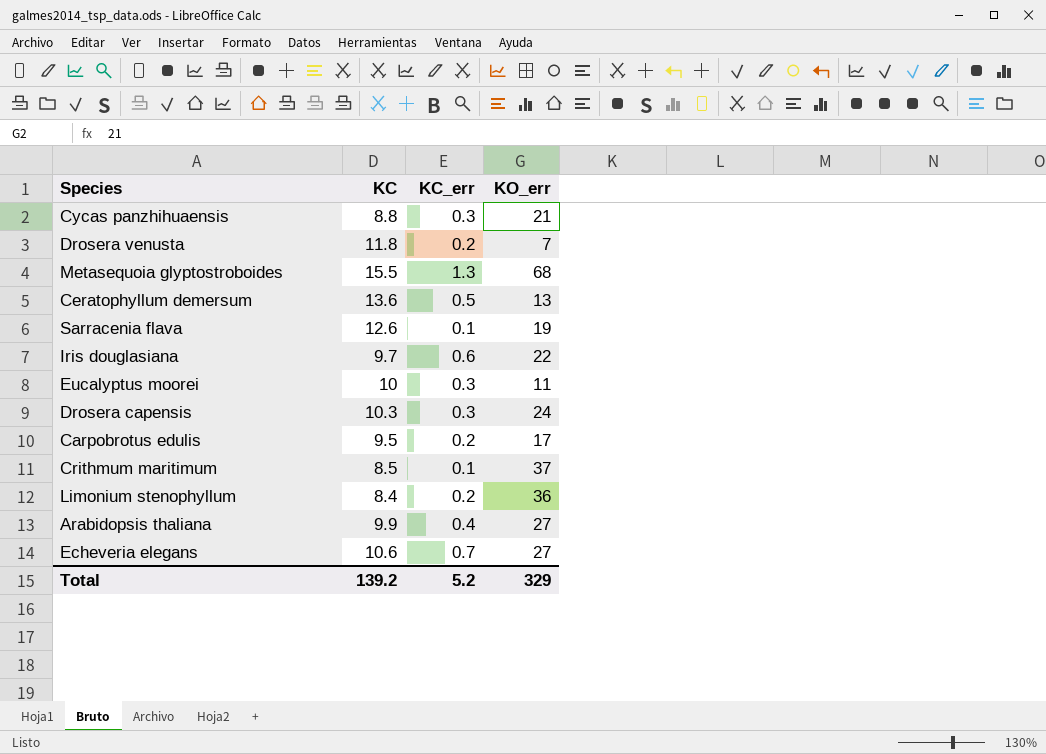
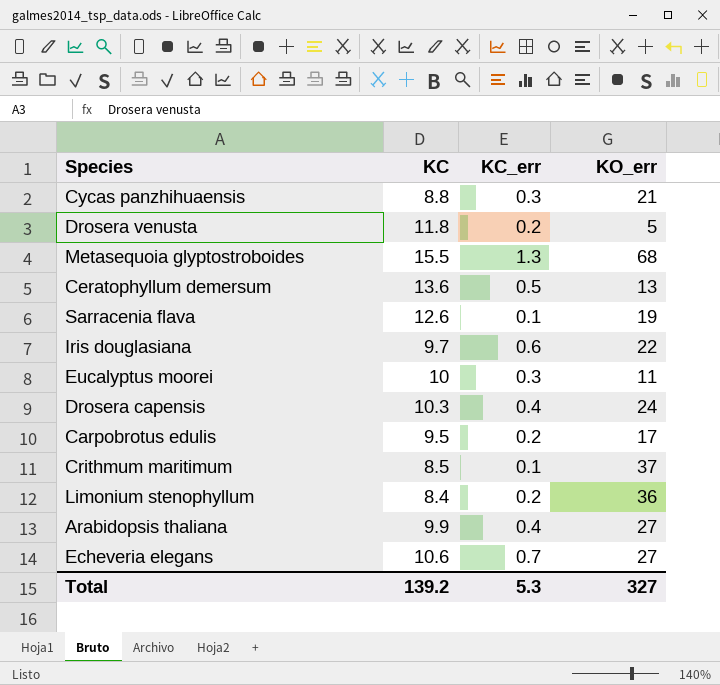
Drosera venusta | KO_err: 7 -> 5
Drosera capensis | KC_err: 0.3 -> 0.4
Total | KC_err: 5.2 -> 5.3
Total | KO_err: 329 -> 327

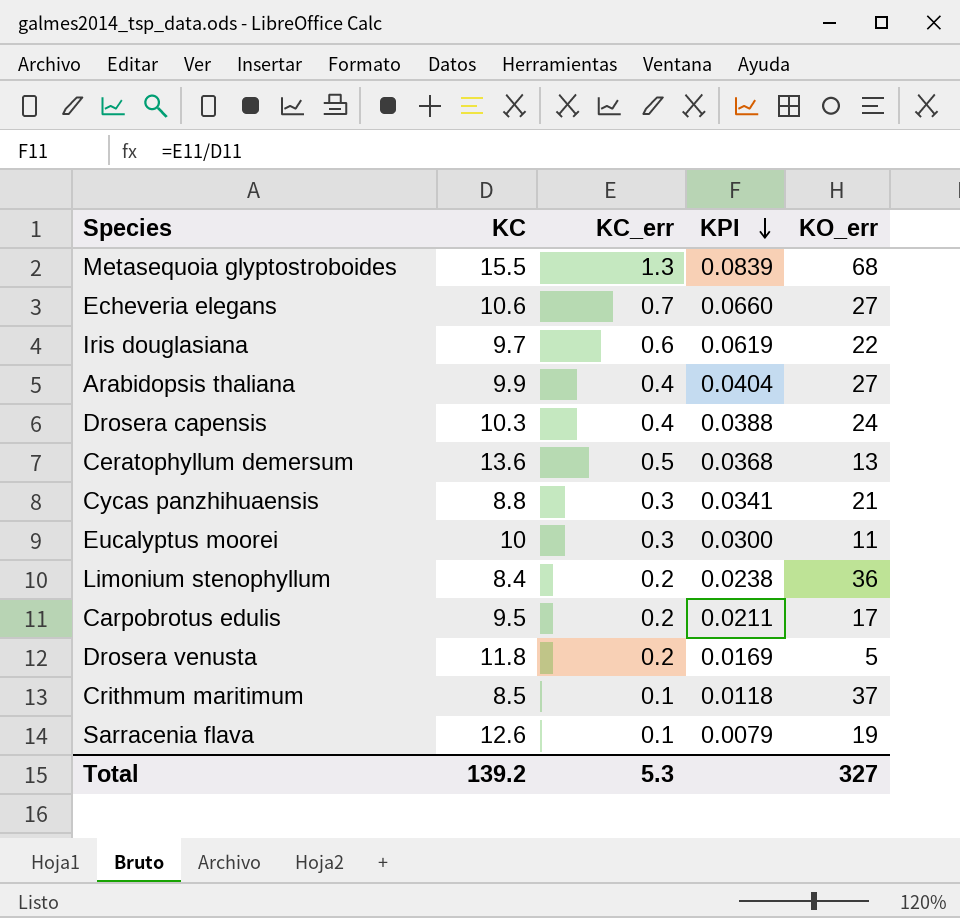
row order: none -> KPI descending
column KPI | formula: none -> [KC_err] / [KC]

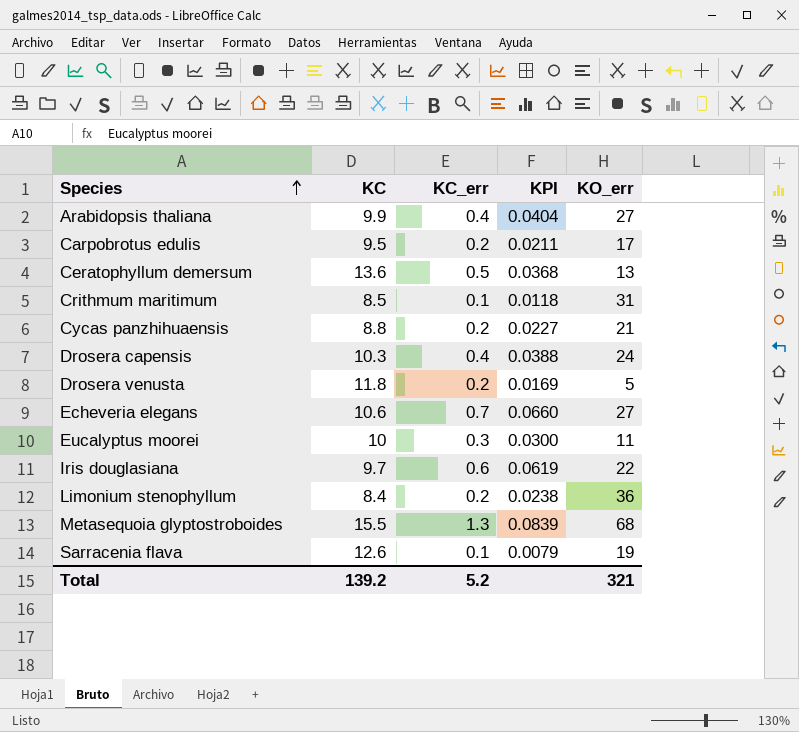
row order: KPI descending -> Species ascending
Crithmum maritimum | KO_err: 37 -> 31
Cycas panzhihuaensis | KC_err: 0.3 -> 0.2
Cycas panzhihuaensis | KPI: 0.0341 -> 0.0227
Total | KC_err: 5.3 -> 5.2
Total | KO_err: 327 -> 321

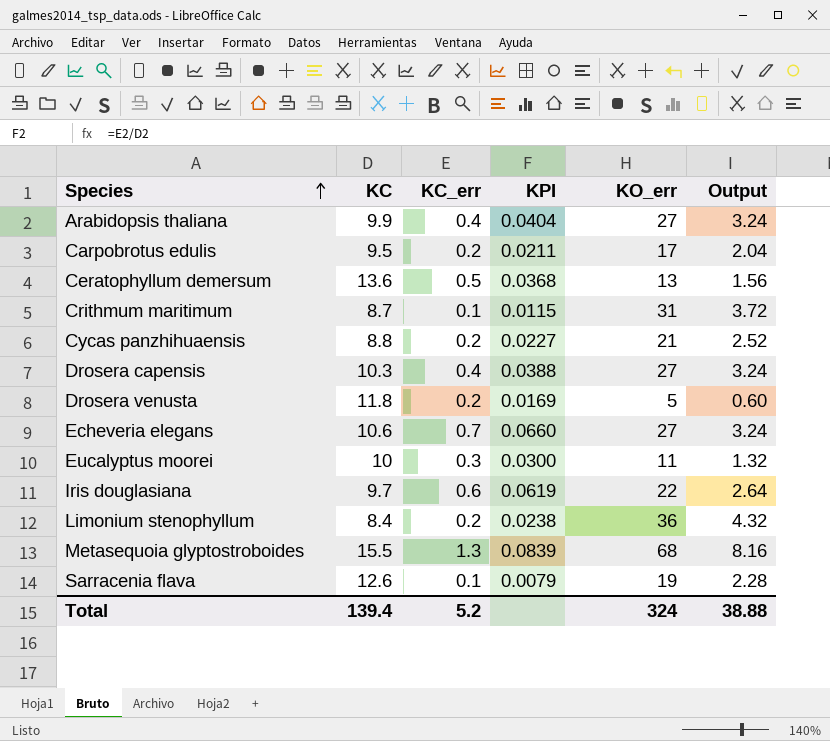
column Output | formula: none -> [KO_err] * 0.12
Crithmum maritimum | KC: 8.5 -> 8.7
Crithmum maritimum | KPI: 0.0118 -> 0.0115
Drosera capensis | KO_err: 24 -> 27
Total | KC: 139.2 -> 139.4
Total | KO_err: 321 -> 324

